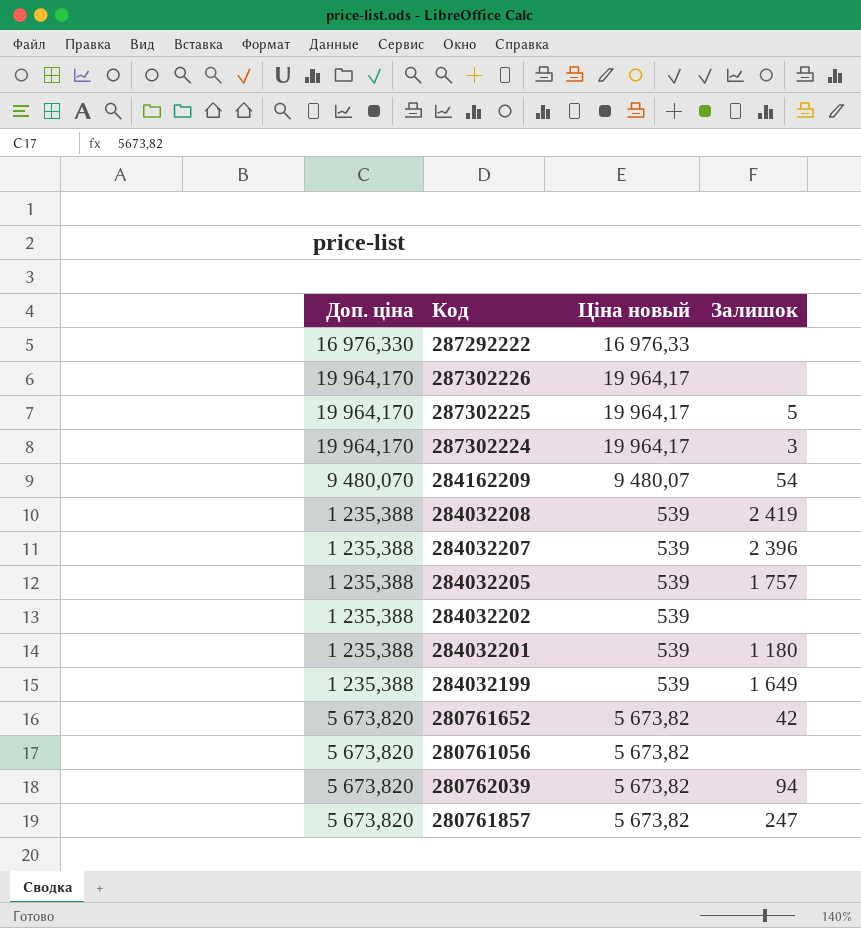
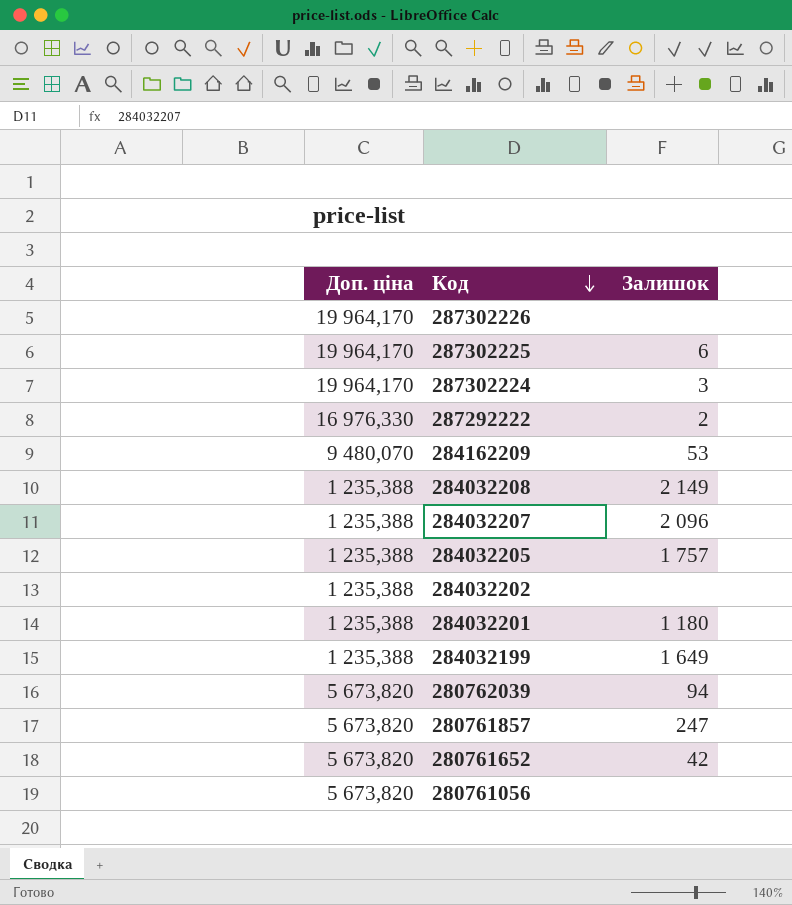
row order: none -> Код descending
column Ціна новый | position: 3 -> none
287302225 | Залишок: 5 -> 6
287292222 | Залишок: none -> 2
284162209 | Залишок: 54 -> 53
284032208 | Залишок: 2 419 -> 2 149
284032207 | Залишок: 2 396 -> 2 096

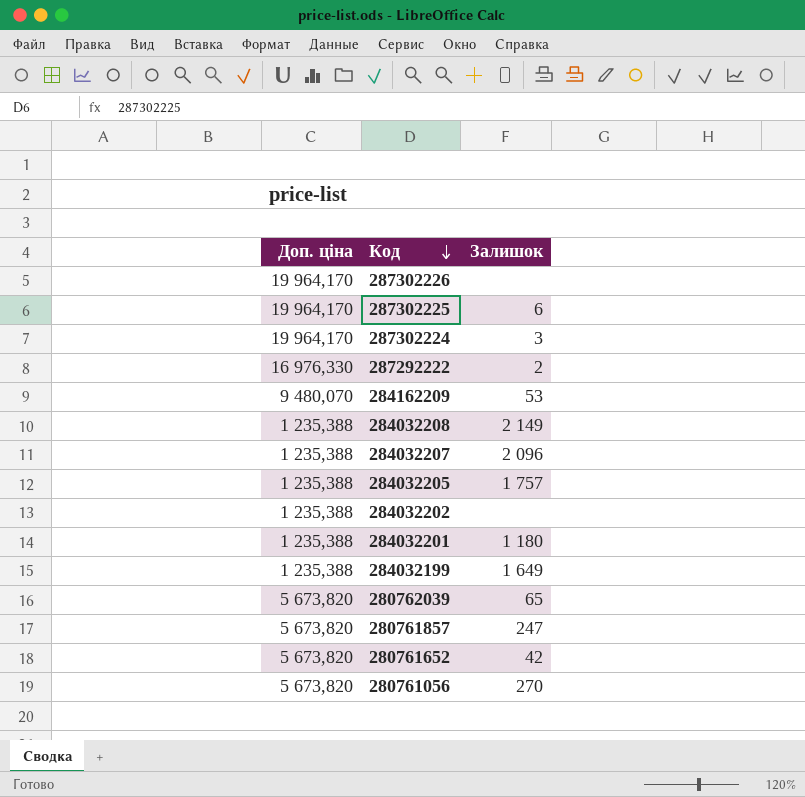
280762039 | Залишок: 94 -> 65
280761056 | Залишок: none -> 270

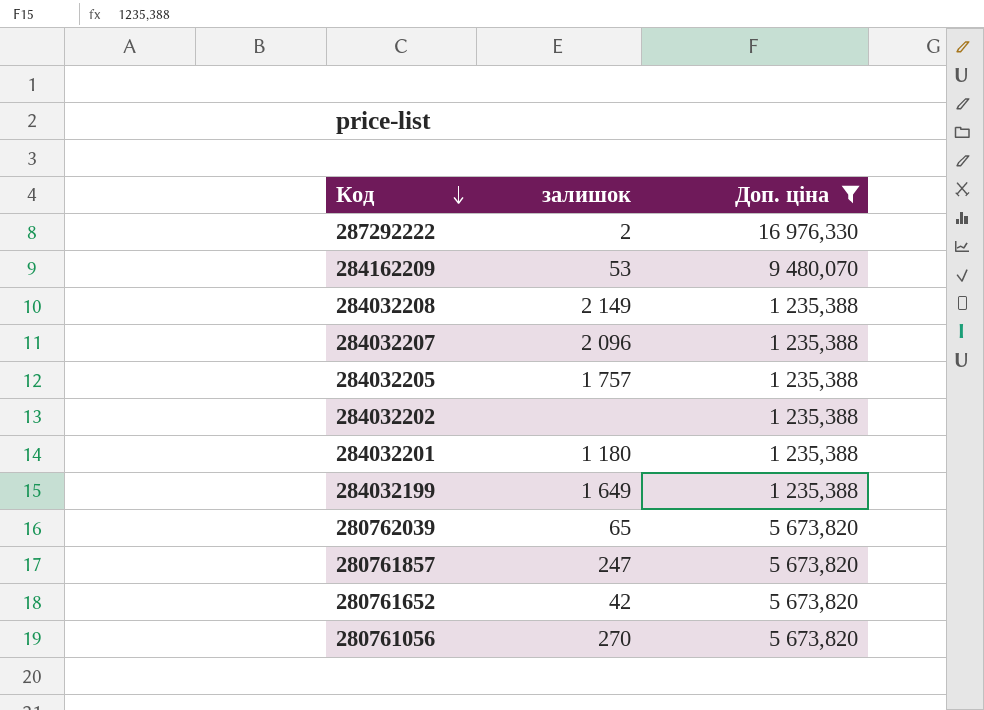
filter: none -> Доп. ціна != 19 964,170
column name: Залишок -> залишок
column Доп. ціна | position: 1 -> 3

